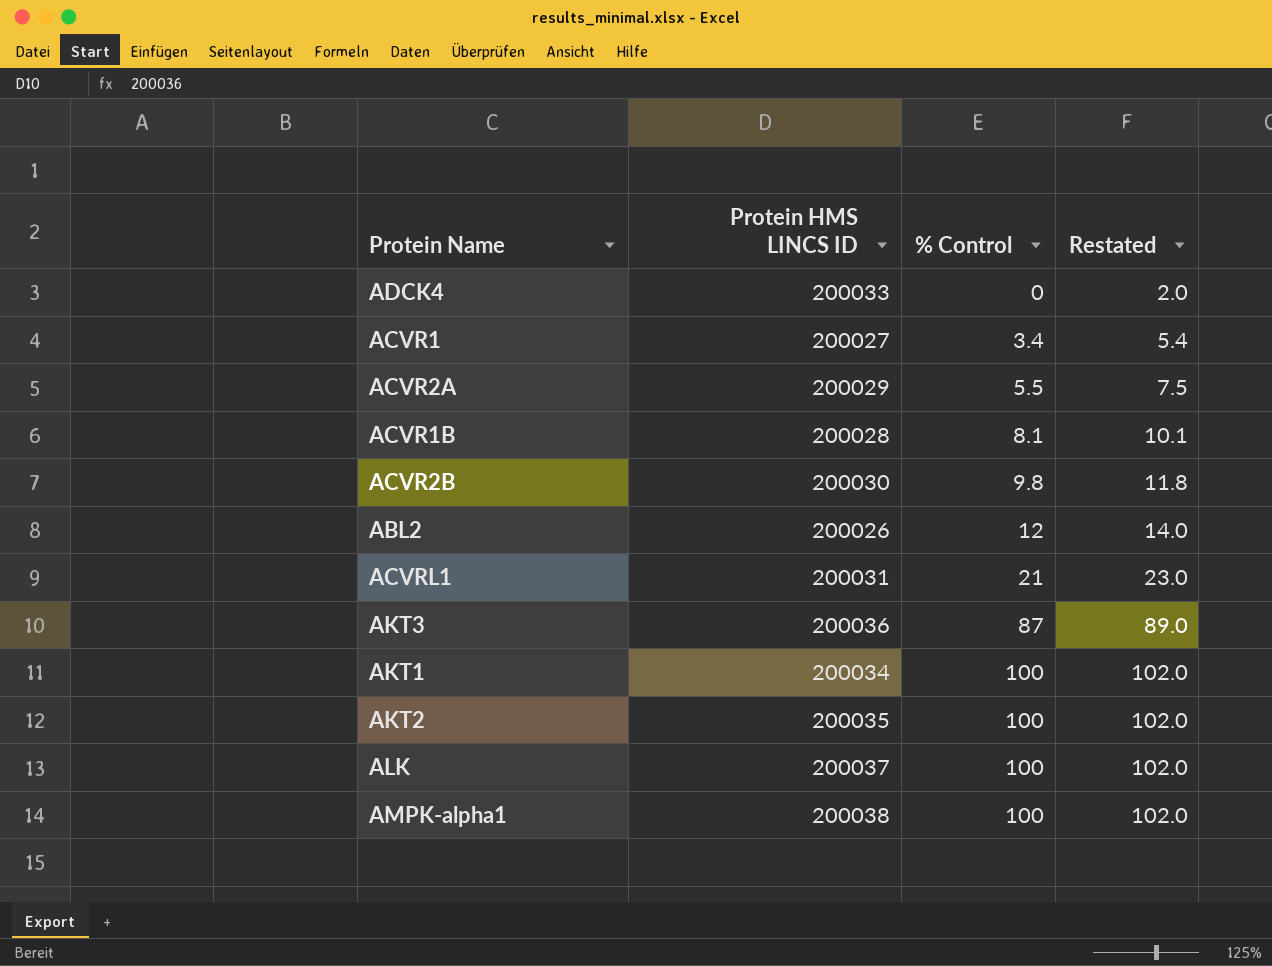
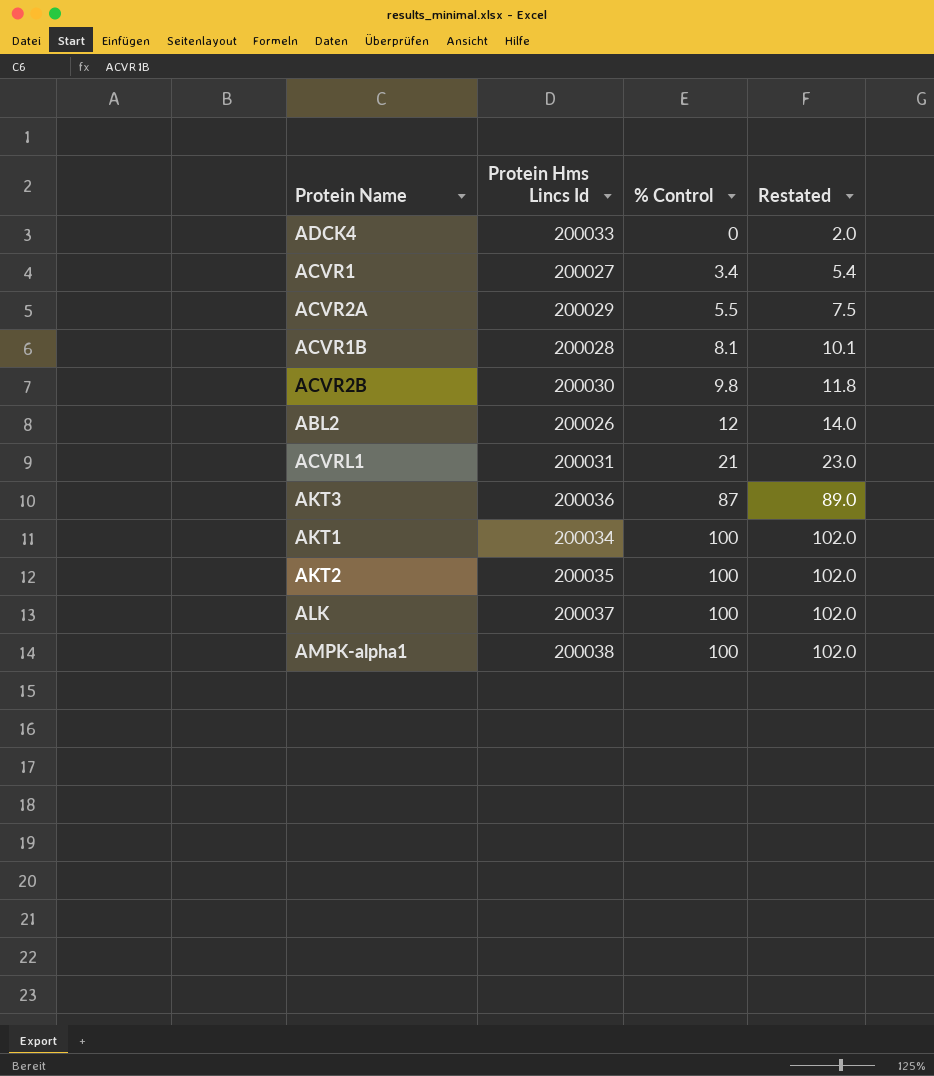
column name: Protein HMS LINCS ID -> Protein Hms Lincs Id

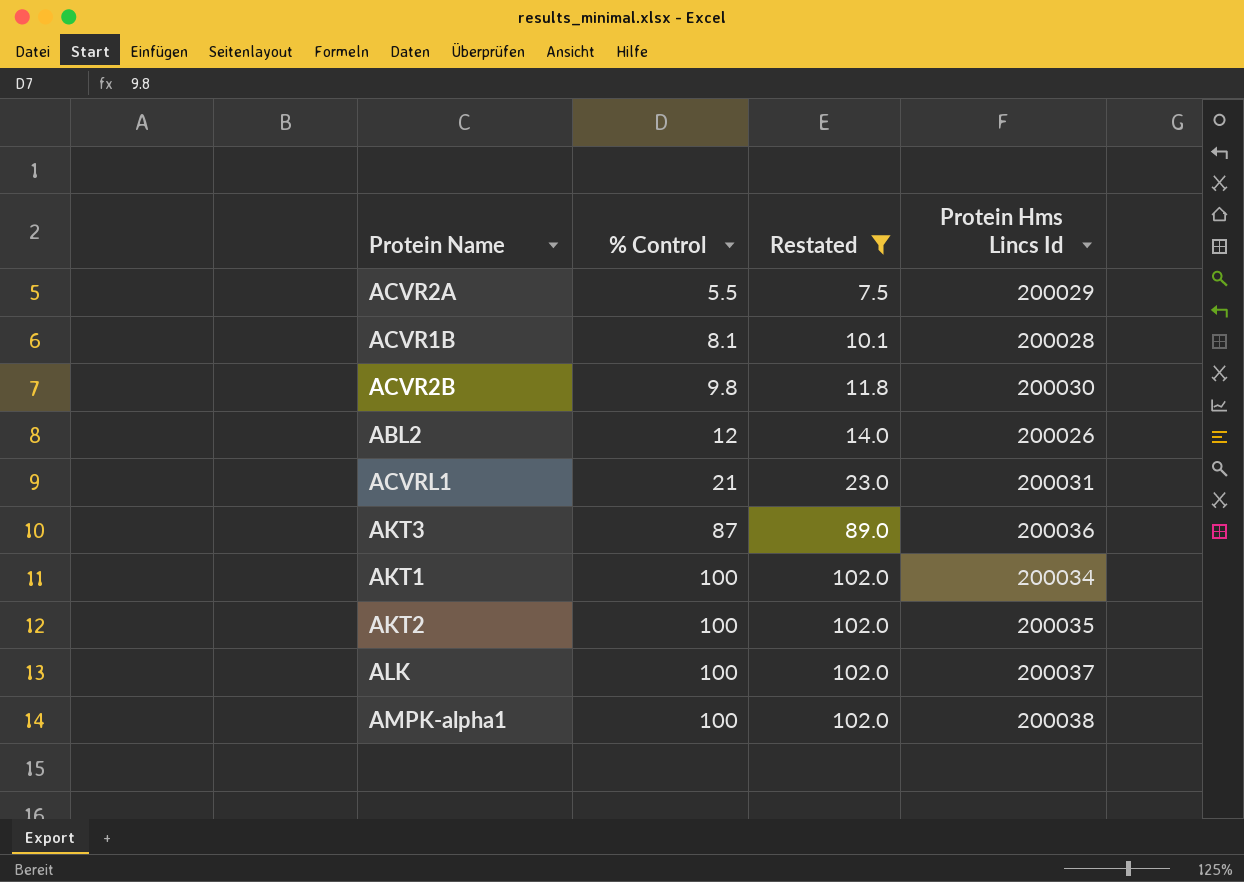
filter: none -> Restated >= 7.5
column Protein Hms Lincs Id | position: 2 -> 4

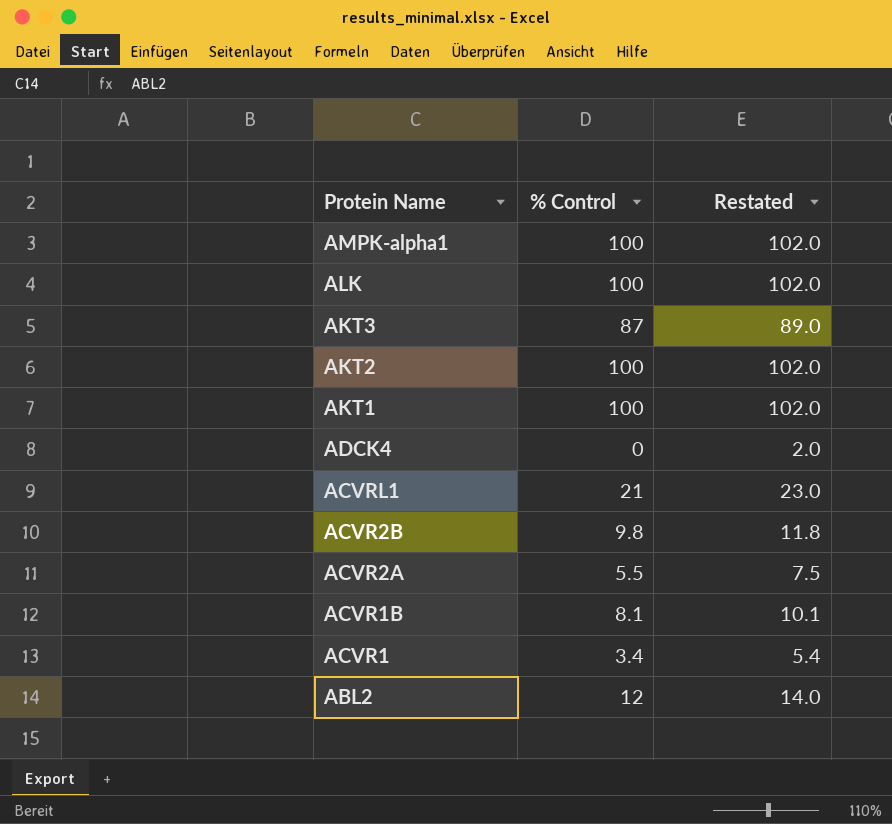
filter: Restated >= 7.5 -> none
row order: % Control ascending -> Protein Name descending
column Protein Hms Lincs Id | position: 4 -> none

